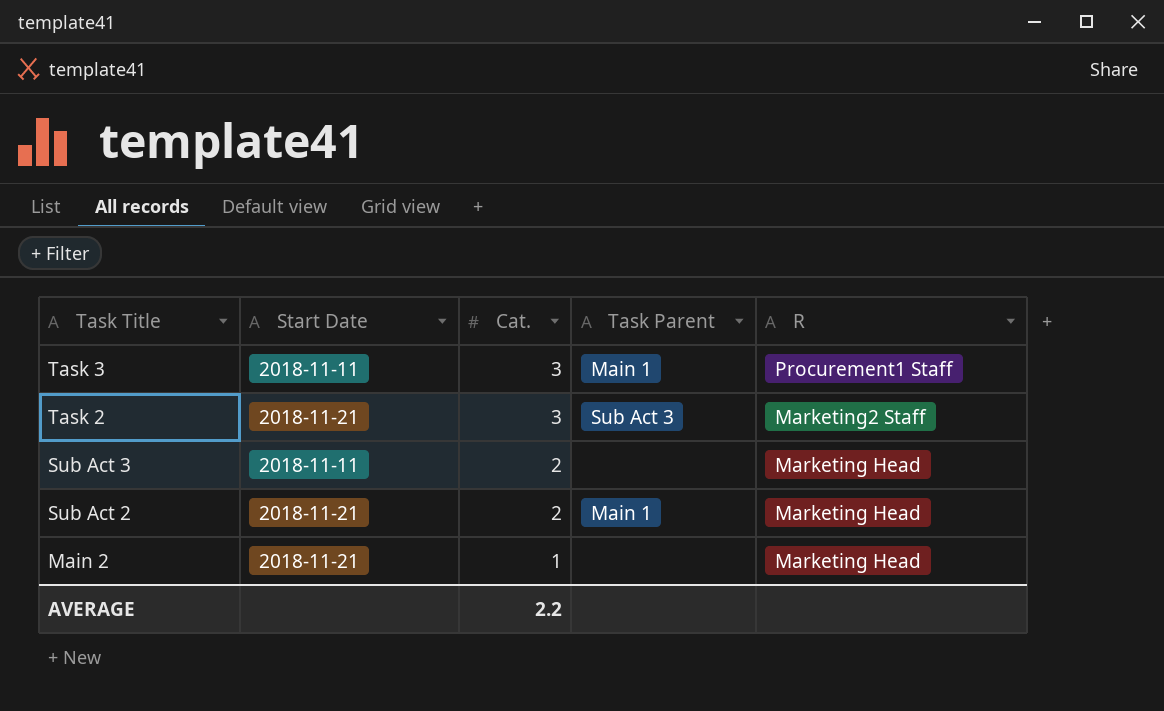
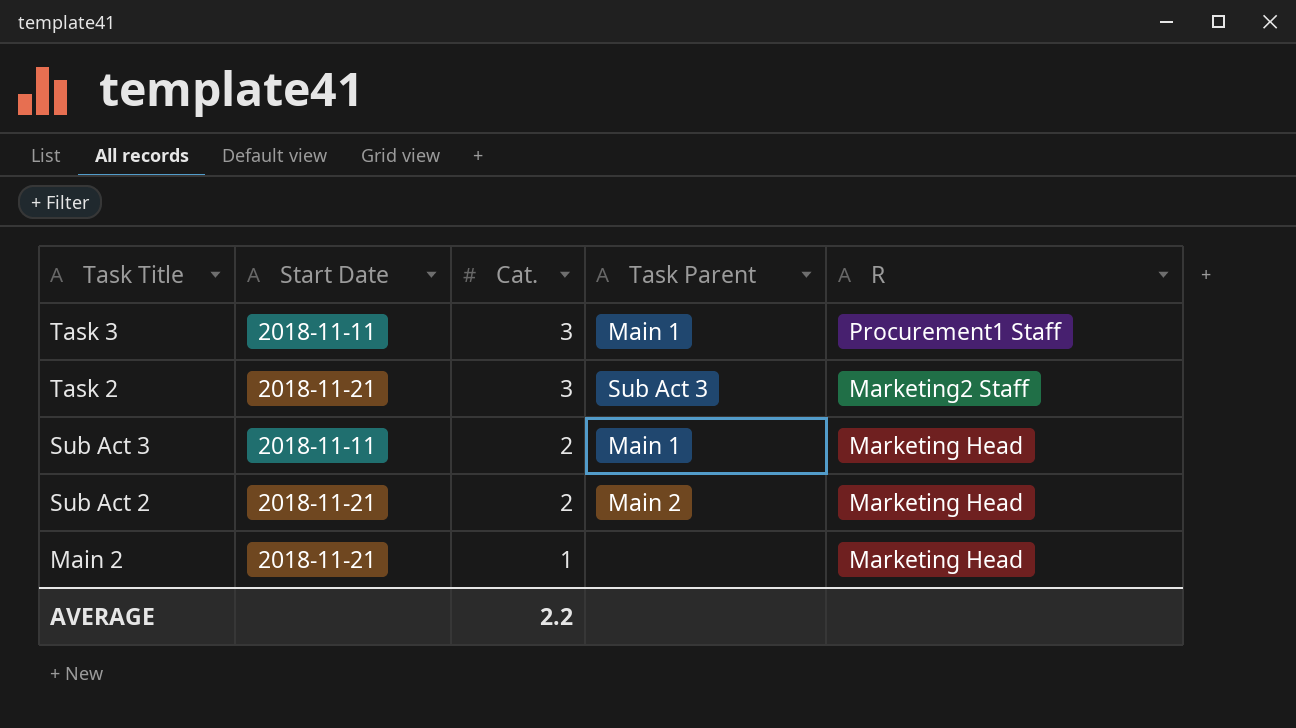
Sub Act 3 | Task Parent: none -> Main 1
Sub Act 2 | Task Parent: Main 1 -> Main 2

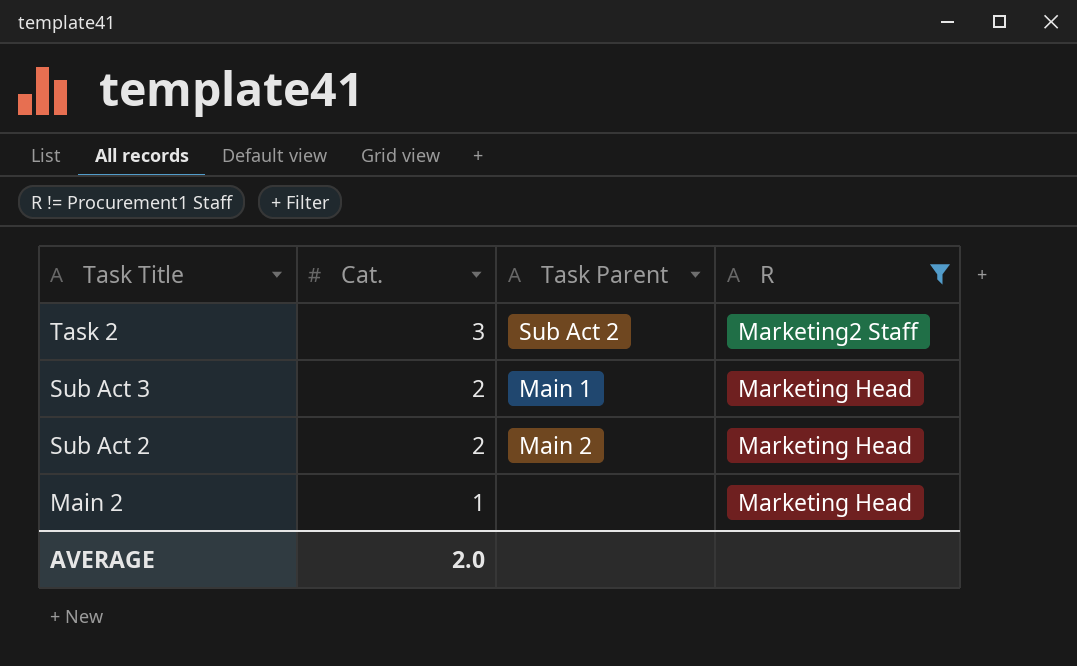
filter: none -> R != Procurement1 Staff
column Start Date | position: 2 -> none
Task 2 | Task Parent: Sub Act 3 -> Sub Act 2
AVERAGE | Cat.: 2.2 -> 2.0

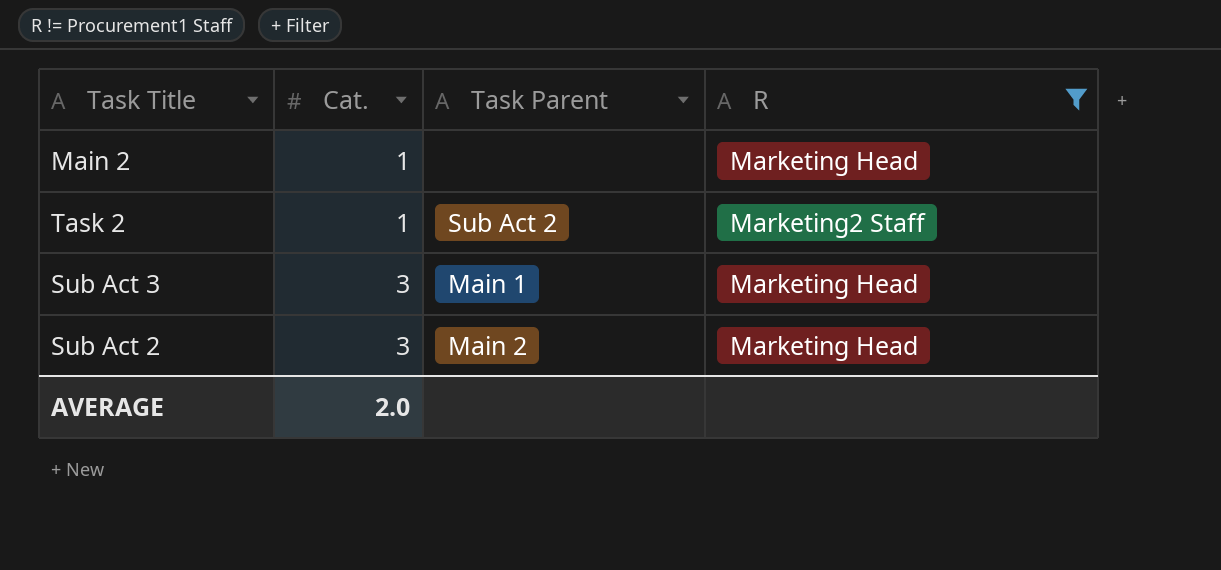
row order: Task Title descending -> Cat. ascending
Task 2 | Cat.: 3 -> 1
Sub Act 3 | Cat.: 2 -> 3
Sub Act 2 | Cat.: 2 -> 3

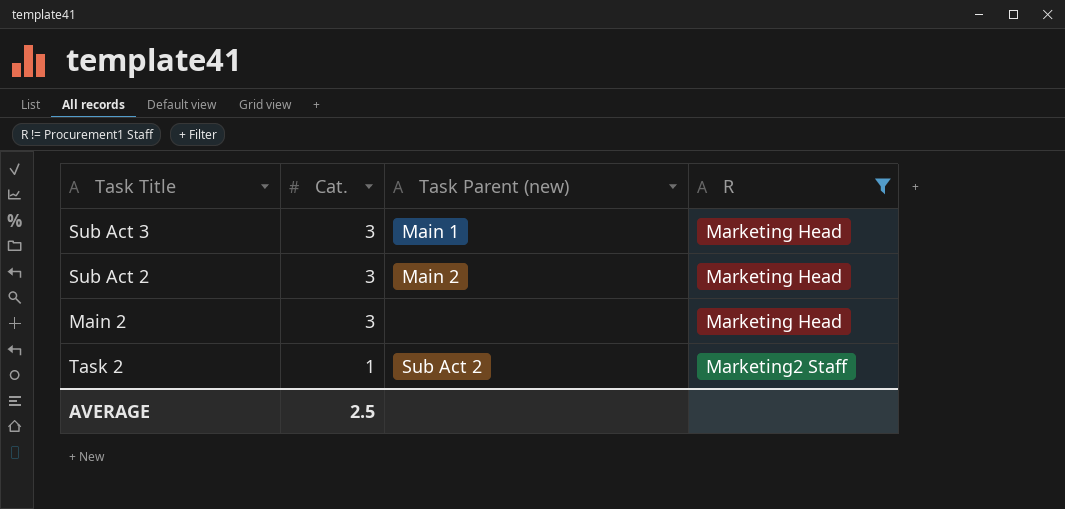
row order: Cat. ascending -> Cat. descending
column name: Task Parent -> Task Parent (new)
Main 2 | Cat.: 1 -> 3
AVERAGE | Cat.: 2.0 -> 2.5

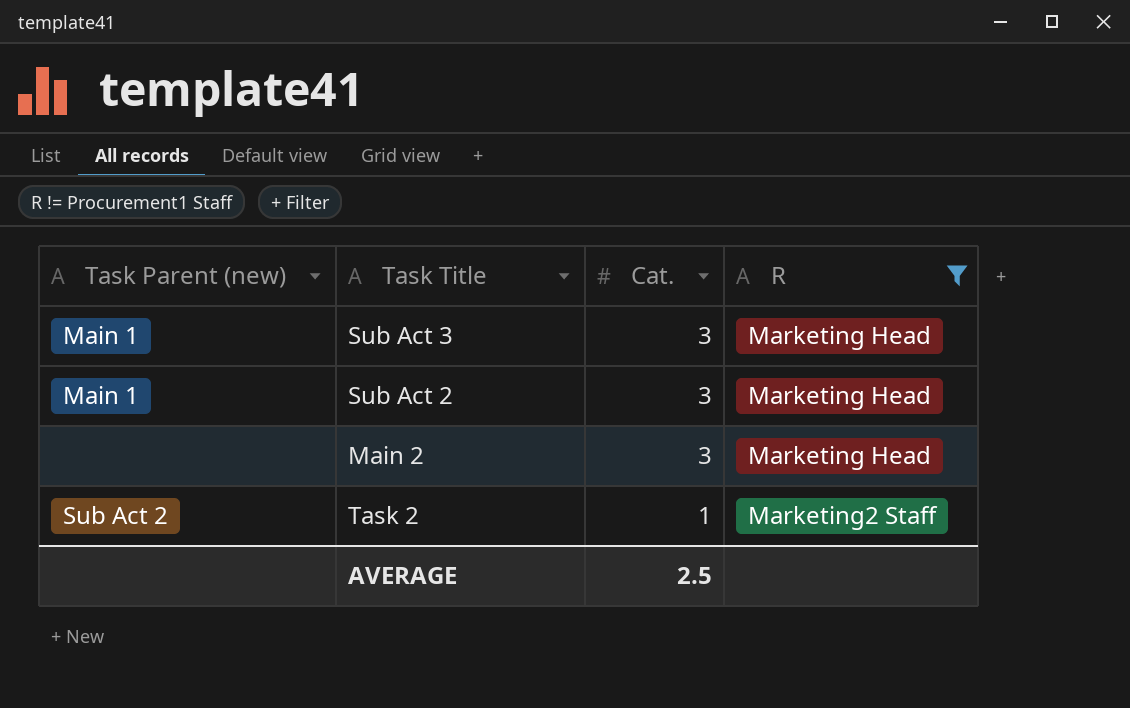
column Task Parent (new) | position: 3 -> 1
Sub Act 2 | Task Parent (new): Main 2 -> Main 1

